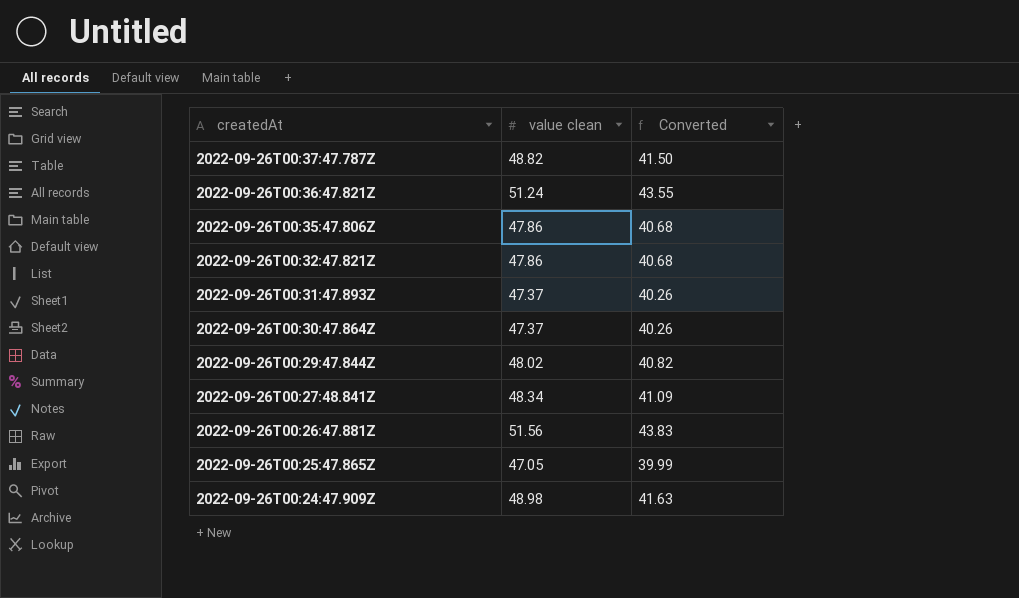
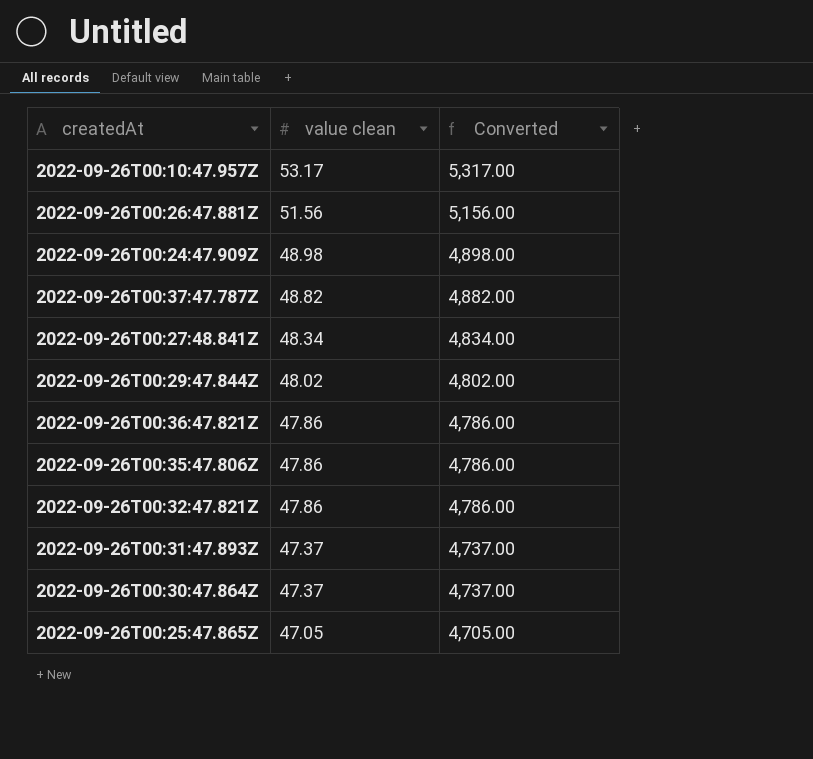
row order: createdAt descending -> value clean descending
column Converted | formula: [value clean] * 0.85 -> [value clean] * 100
row 2022-09-26T00:10:47.957Z: none -> 53.17 | 5,317.00
2022-09-26T00:36:47.821Z | value clean: 51.24 -> 47.86

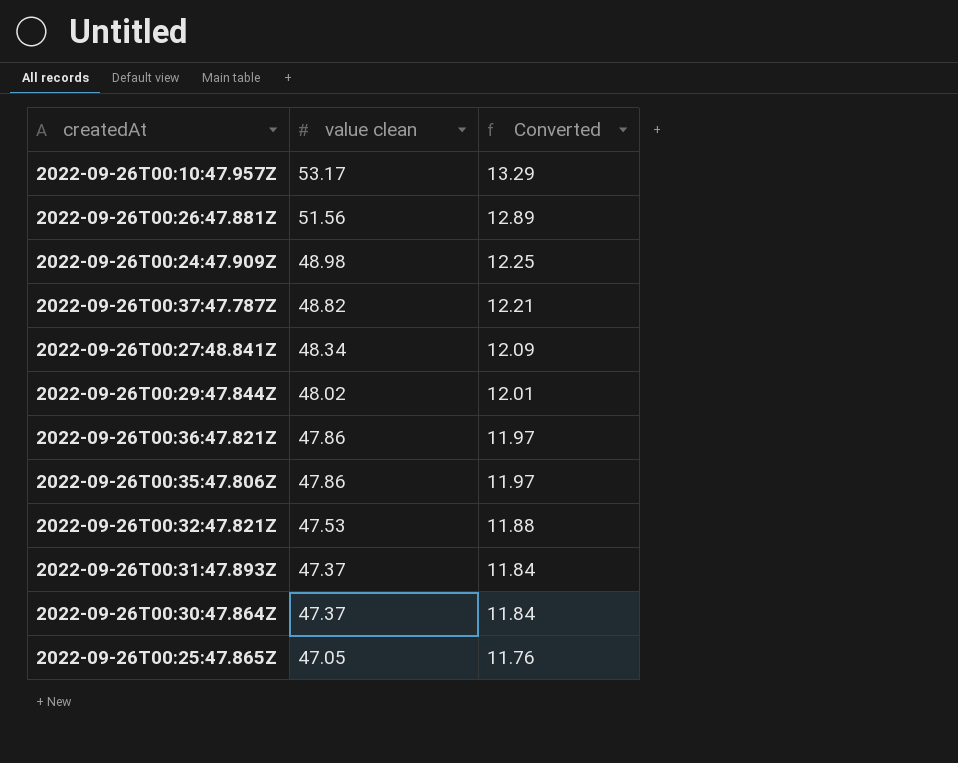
column Converted | formula: [value clean] * 100 -> [value clean] * 0.25
2022-09-26T00:32:47.821Z | value clean: 47.86 -> 47.53

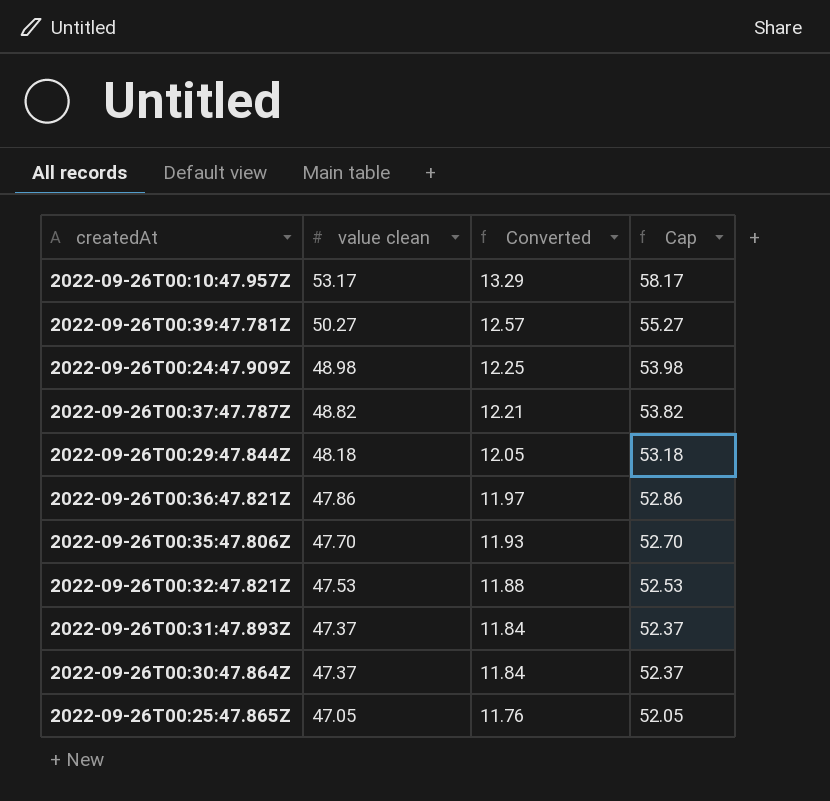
column Cap | formula: none -> [value clean] + 5
row 2022-09-26T00:26:47.881Z: 51.56 | 12.89 -> none
row 2022-09-26T00:27:48.841Z: 48.34 | 12.09 -> none
row 2022-09-26T00:39:47.781Z: none -> 50.27 | 12.57 | 55.27
2022-09-26T00:29:47.844Z | value clean: 48.02 -> 48.18
2022-09-26T00:29:47.844Z | Converted: 12.01 -> 12.05
2022-09-26T00:35:47.806Z | value clean: 47.86 -> 47.70
2022-09-26T00:35:47.806Z | Converted: 11.97 -> 11.93

